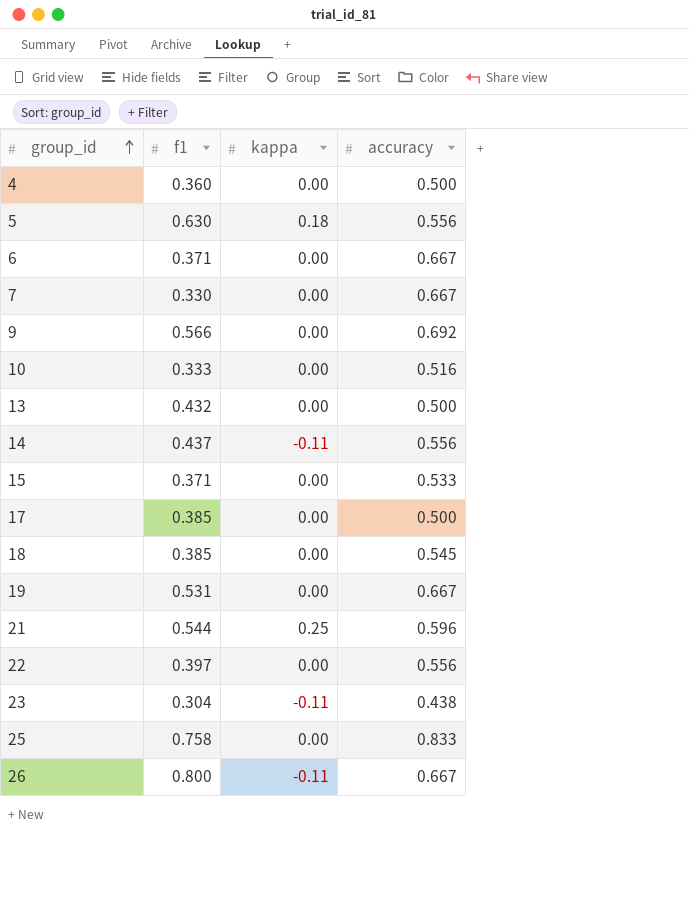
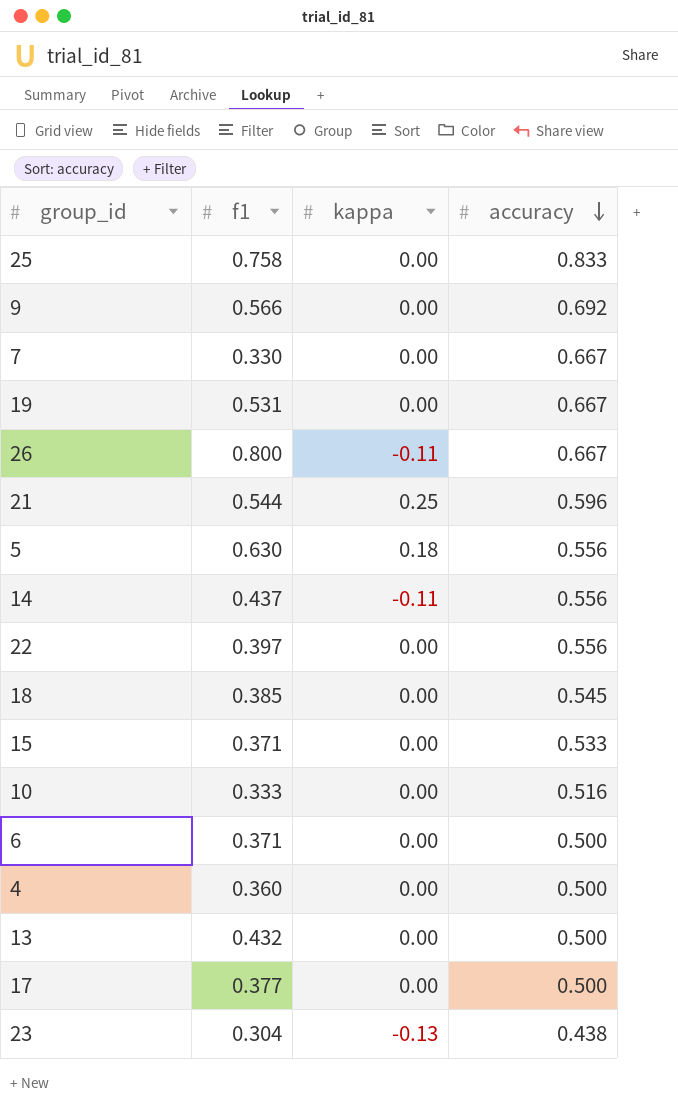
row order: group_id ascending -> accuracy descending
6 | accuracy: 0.667 -> 0.500
17 | f1: 0.385 -> 0.377
23 | kappa: -0.11 -> -0.13

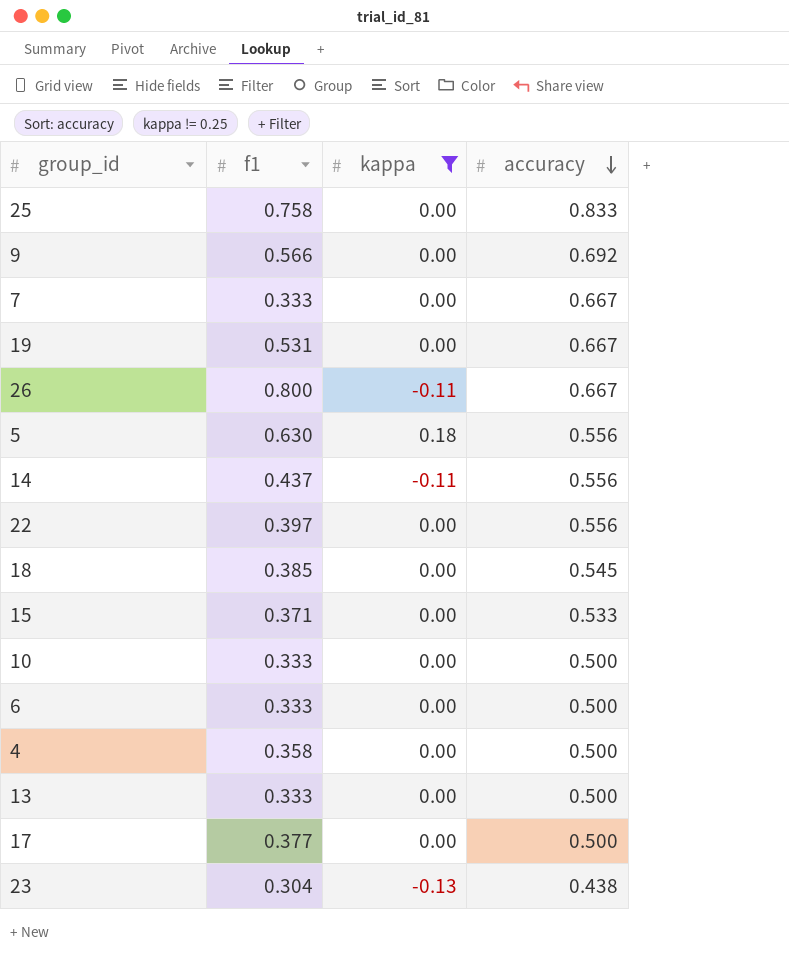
filter: none -> kappa != 0.25
7 | f1: 0.330 -> 0.333
10 | accuracy: 0.516 -> 0.500
6 | f1: 0.371 -> 0.333
4 | f1: 0.360 -> 0.358
13 | f1: 0.432 -> 0.333

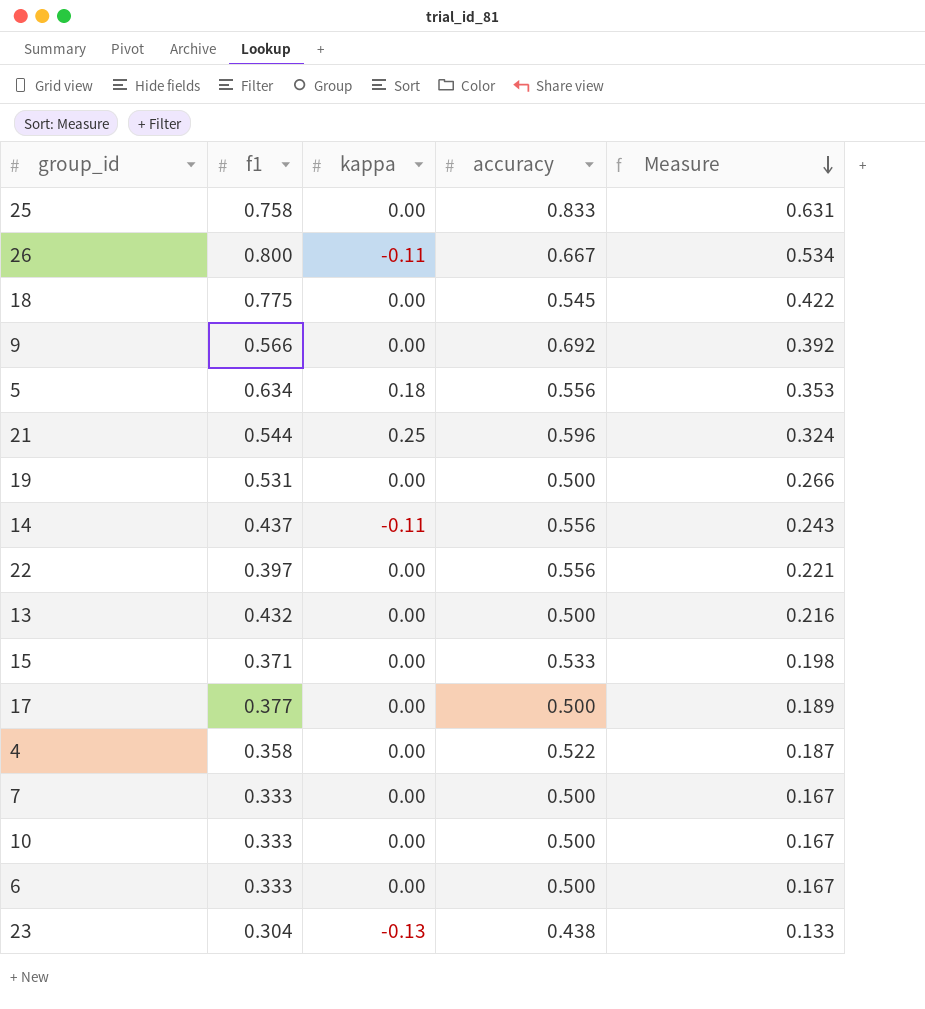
filter: kappa != 0.25 -> none
row order: accuracy descending -> Measure descending
column Measure | formula: none -> [f1] * [accuracy]
18 | f1: 0.385 -> 0.775
5 | f1: 0.630 -> 0.634
19 | accuracy: 0.667 -> 0.500
13 | f1: 0.333 -> 0.432
4 | accuracy: 0.500 -> 0.522
7 | accuracy: 0.667 -> 0.500

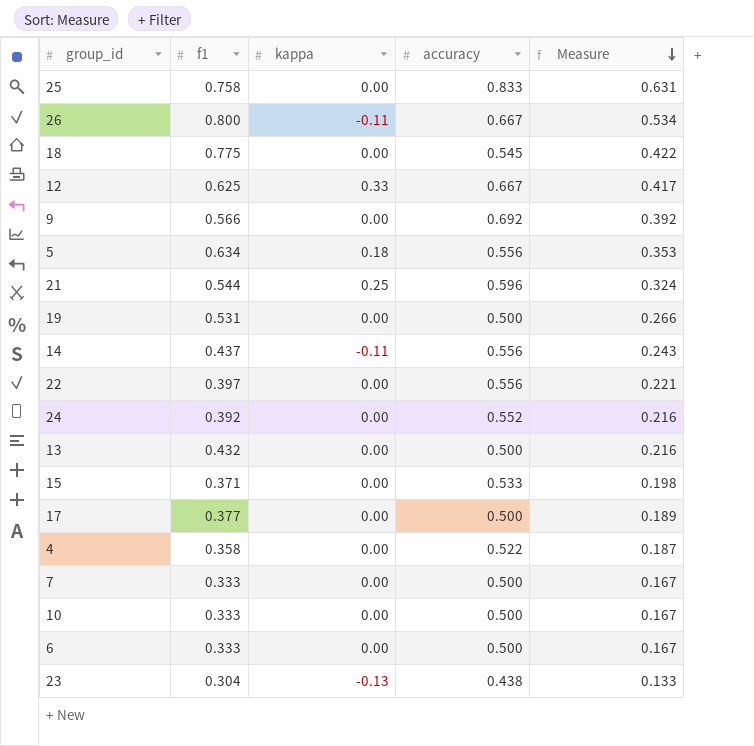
row 12: none -> 0.625 | 0.33 | 0.667 | 0.417
row 24: none -> 0.392 | 0.00 | 0.552 | 0.216

